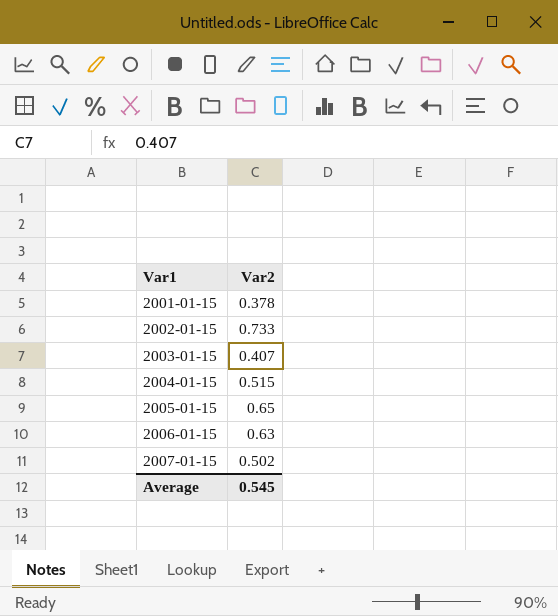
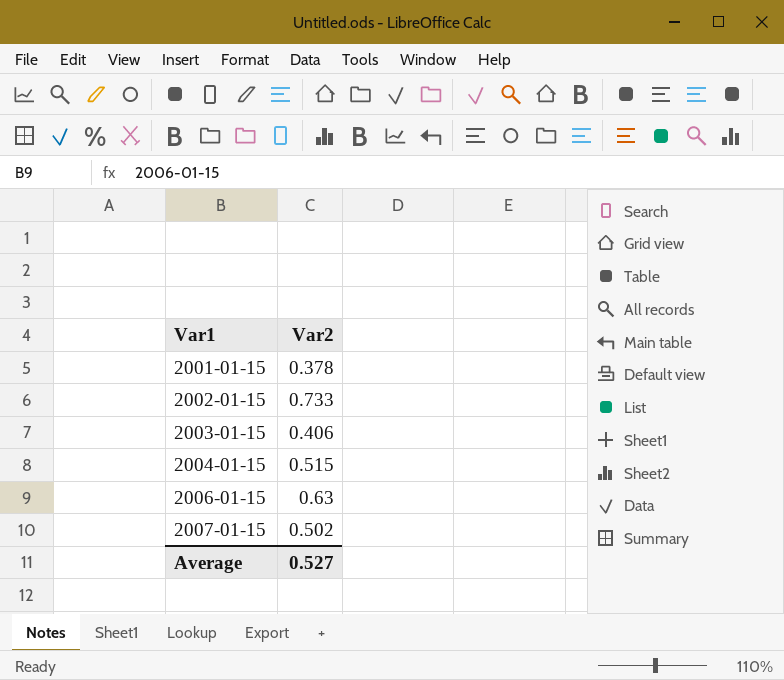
row 2005-01-15: 0.65 -> none
2003-01-15 | Var2: 0.407 -> 0.406
Average | Var2: 0.545 -> 0.527

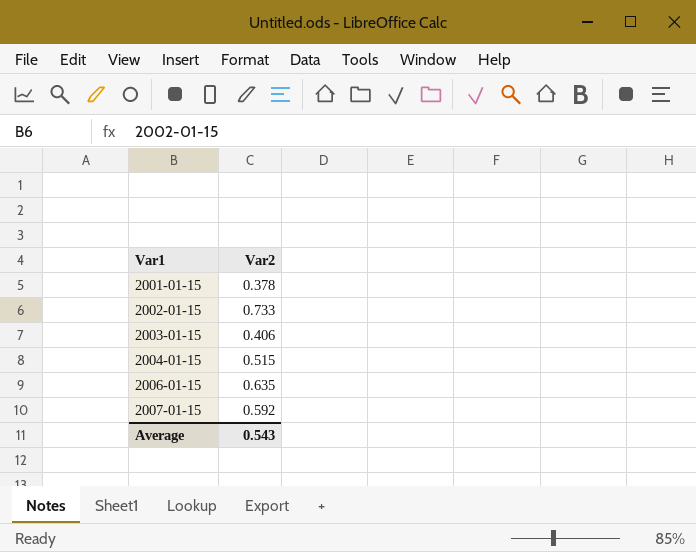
2006-01-15 | Var2: 0.63 -> 0.635
2007-01-15 | Var2: 0.502 -> 0.592
Average | Var2: 0.527 -> 0.543

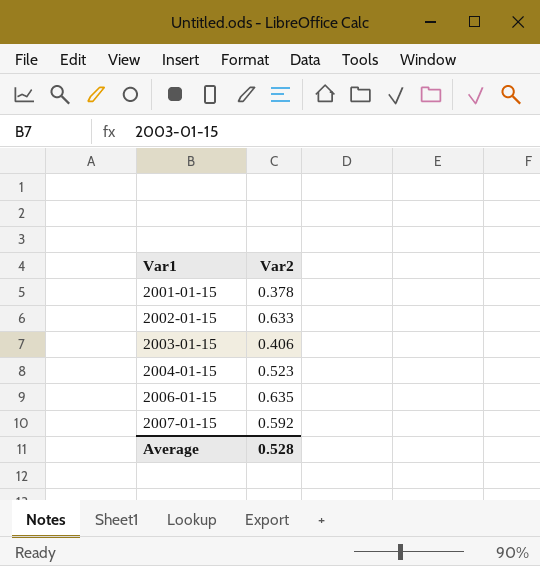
2002-01-15 | Var2: 0.733 -> 0.633
2004-01-15 | Var2: 0.515 -> 0.523
Average | Var2: 0.543 -> 0.528

